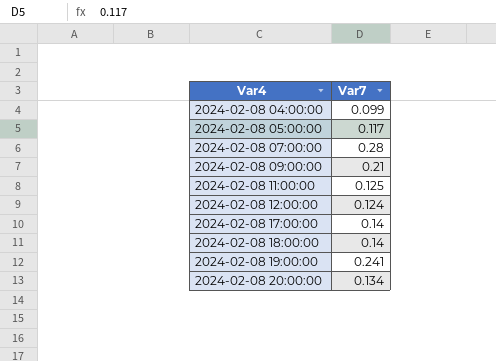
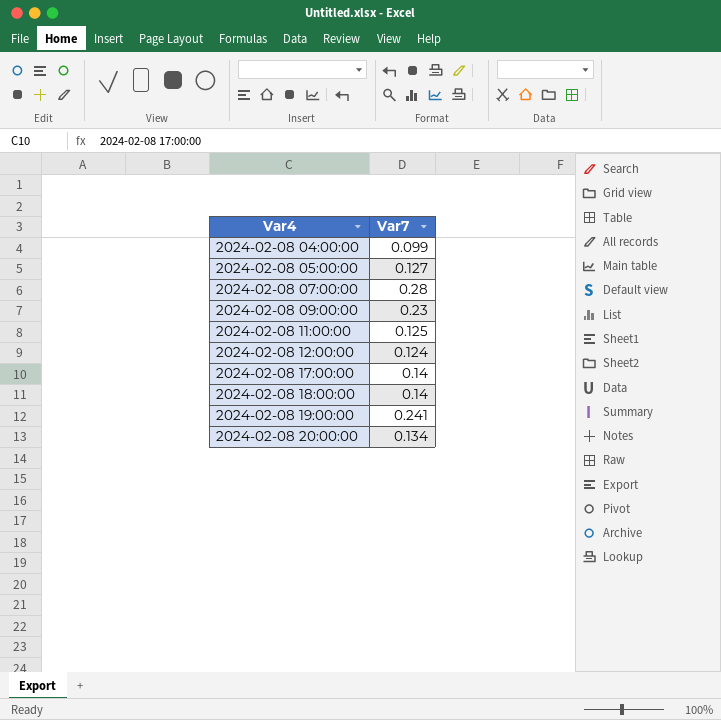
2024-02-08 05:00:00 | Var7: 0.117 -> 0.127
2024-02-08 09:00:00 | Var7: 0.21 -> 0.23

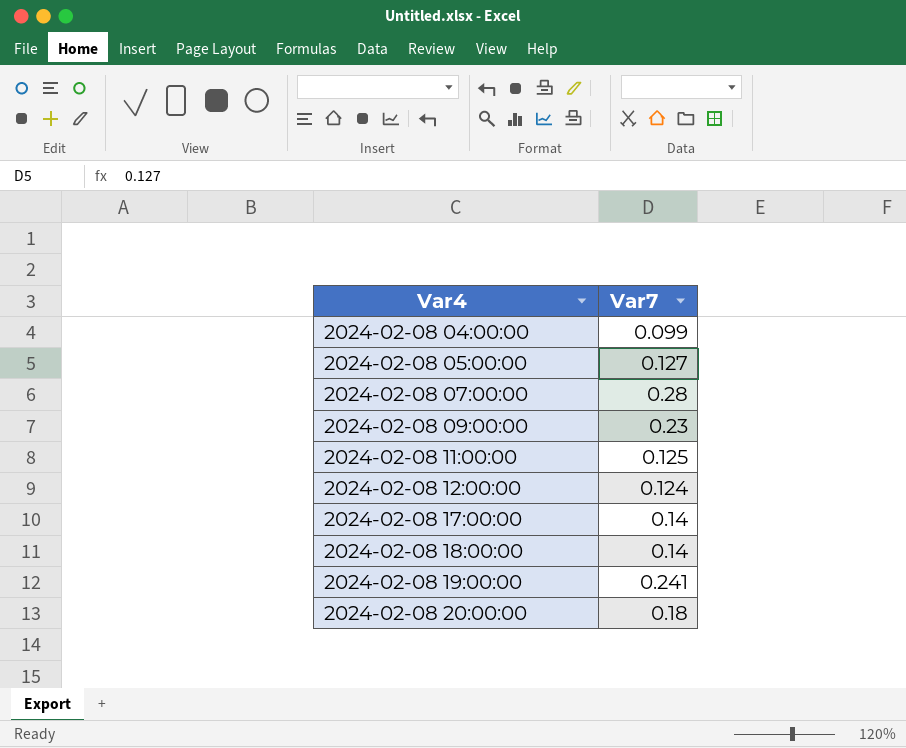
2024-02-08 20:00:00 | Var7: 0.134 -> 0.18

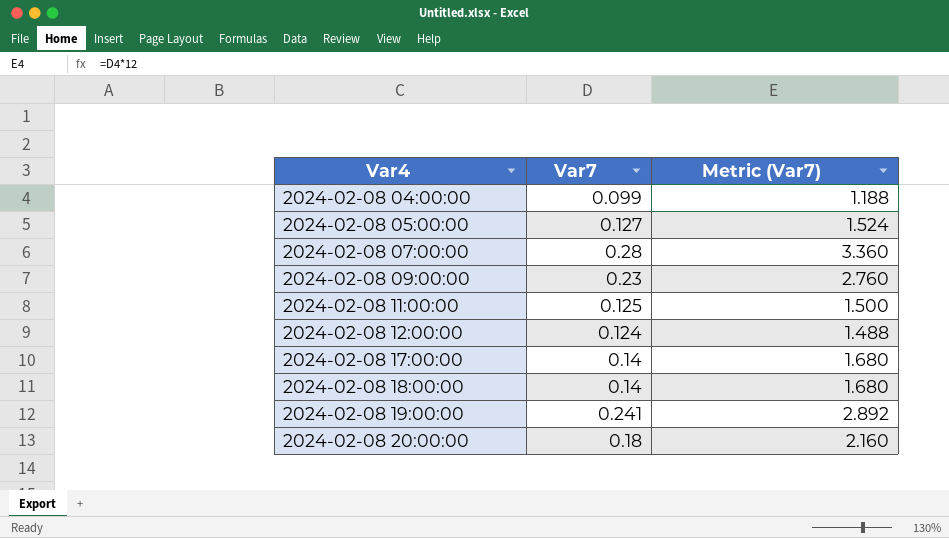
column Metric (Var7) | formula: none -> [Var7] * 12

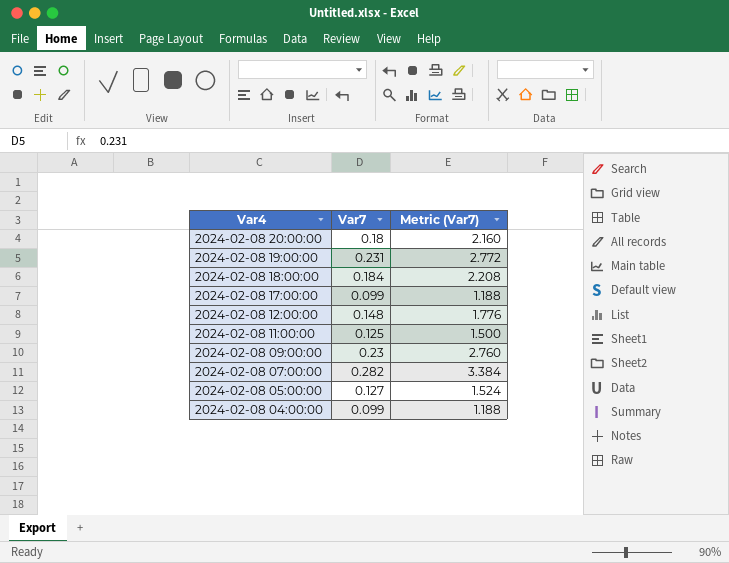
row order: Var4 ascending -> Var4 descending
2024-02-08 19:00:00 | Var7: 0.241 -> 0.231
2024-02-08 19:00:00 | Metric (Var7): 2.892 -> 2.772
2024-02-08 18:00:00 | Var7: 0.14 -> 0.184
2024-02-08 18:00:00 | Metric (Var7): 1.680 -> 2.208
2024-02-08 17:00:00 | Var7: 0.14 -> 0.099
2024-02-08 17:00:00 | Metric (Var7): 1.680 -> 1.188
2024-02-08 12:00:00 | Var7: 0.124 -> 0.148
2024-02-08 12:00:00 | Metric (Var7): 1.488 -> 1.776
2024-02-08 07:00:00 | Var7: 0.28 -> 0.282
2024-02-08 07:00:00 | Metric (Var7): 3.360 -> 3.384

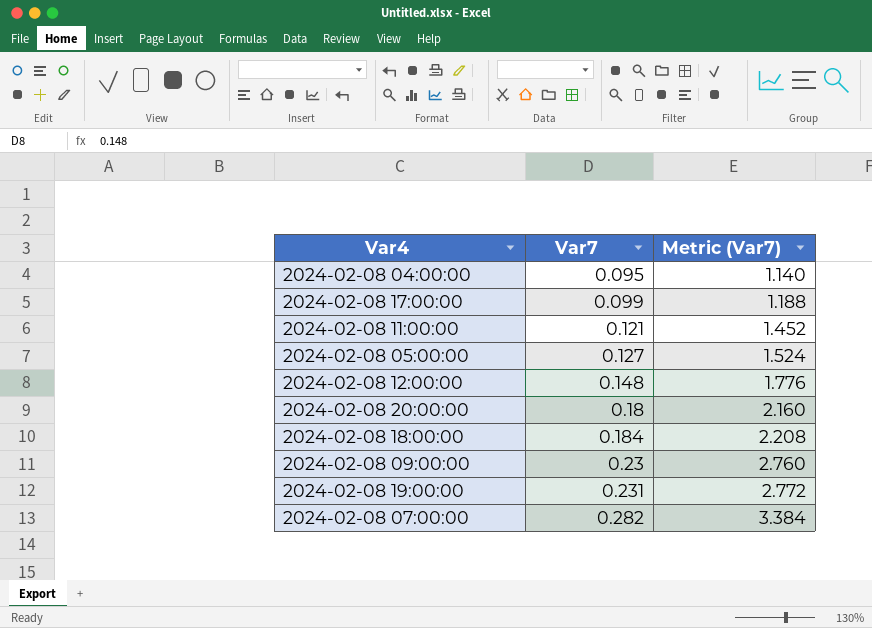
row order: Var4 descending -> Var7 ascending
2024-02-08 04:00:00 | Var7: 0.099 -> 0.095
2024-02-08 04:00:00 | Metric (Var7): 1.188 -> 1.140
2024-02-08 11:00:00 | Var7: 0.125 -> 0.121
2024-02-08 11:00:00 | Metric (Var7): 1.500 -> 1.452

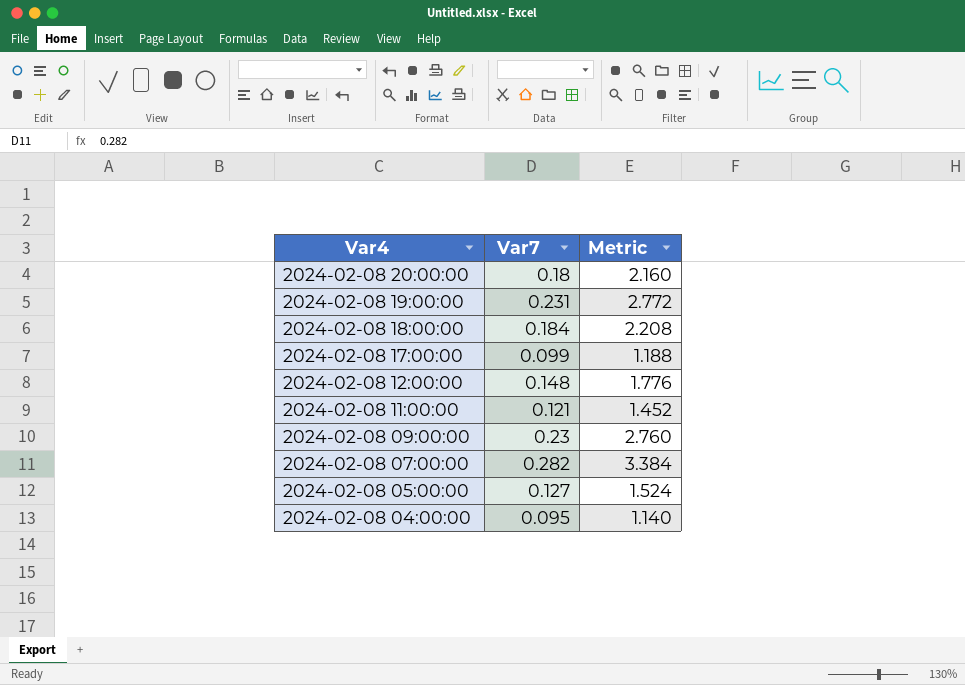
row order: Var7 ascending -> Var4 descending
column name: Metric (Var7) -> Metric

